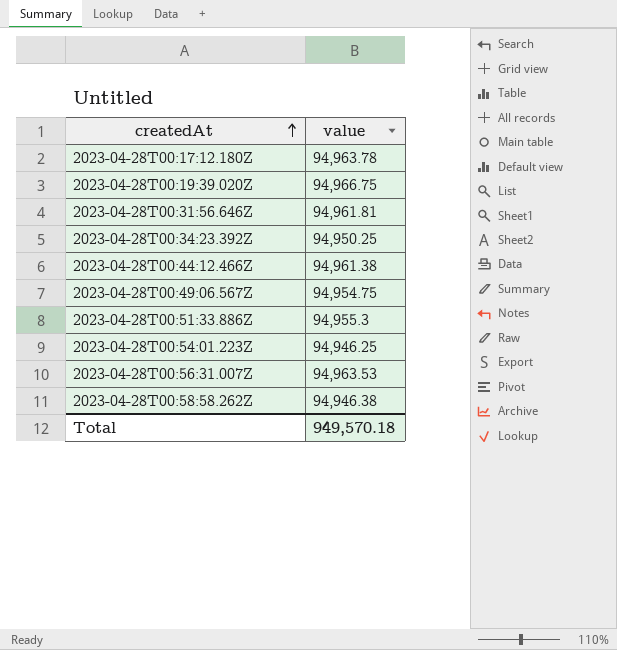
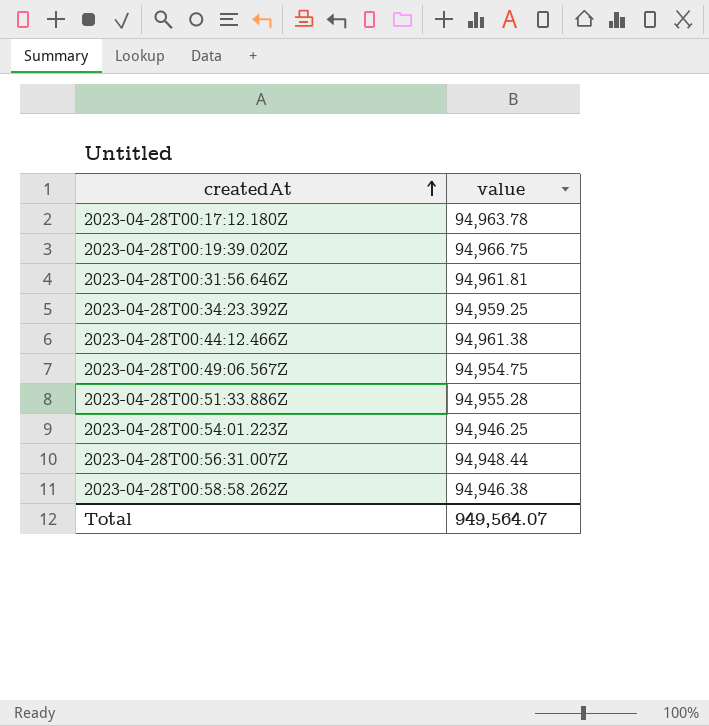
2023-04-28T00:34:23.392Z | value: 94,950.25 -> 94,959.25
2023-04-28T00:51:33.886Z | value: 94,955.3 -> 94,955.28
2023-04-28T00:56:31.007Z | value: 94,963.53 -> 94,948.44
Total | value: 949,570.18 -> 949,564.07

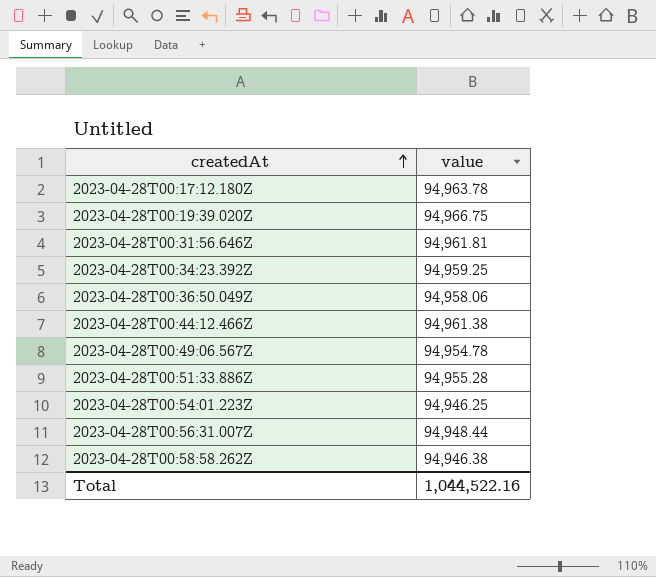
row 2023-04-28T00:36:50.049Z: none -> 94,958.06
2023-04-28T00:49:06.567Z | value: 94,954.75 -> 94,954.78
Total | value: 949,564.07 -> 1,044,522.16

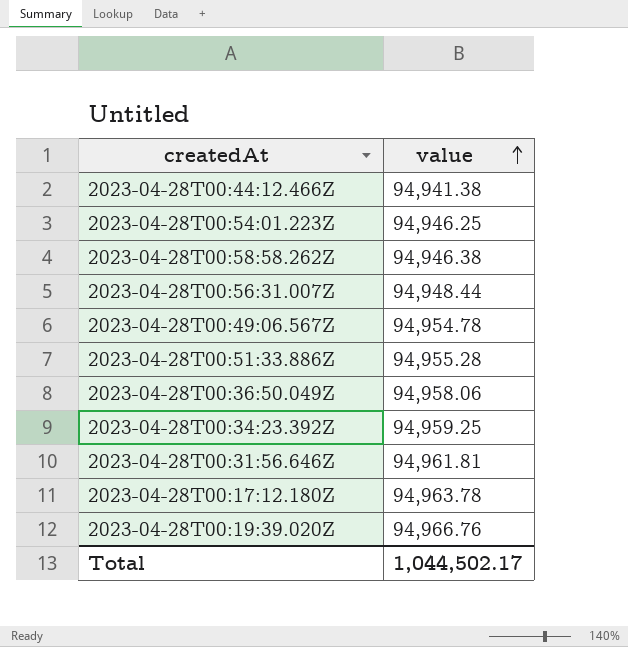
row order: createdAt ascending -> value ascending
2023-04-28T00:44:12.466Z | value: 94,961.38 -> 94,941.38
2023-04-28T00:19:39.020Z | value: 94,966.75 -> 94,966.76
Total | value: 1,044,522.16 -> 1,044,502.17

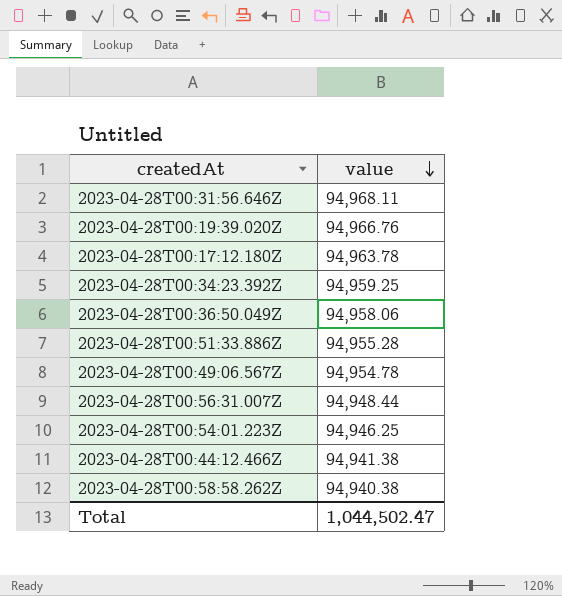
row order: value ascending -> value descending
2023-04-28T00:31:56.646Z | value: 94,961.81 -> 94,968.11
2023-04-28T00:58:58.262Z | value: 94,946.38 -> 94,940.38
Total | value: 1,044,502.17 -> 1,044,502.47

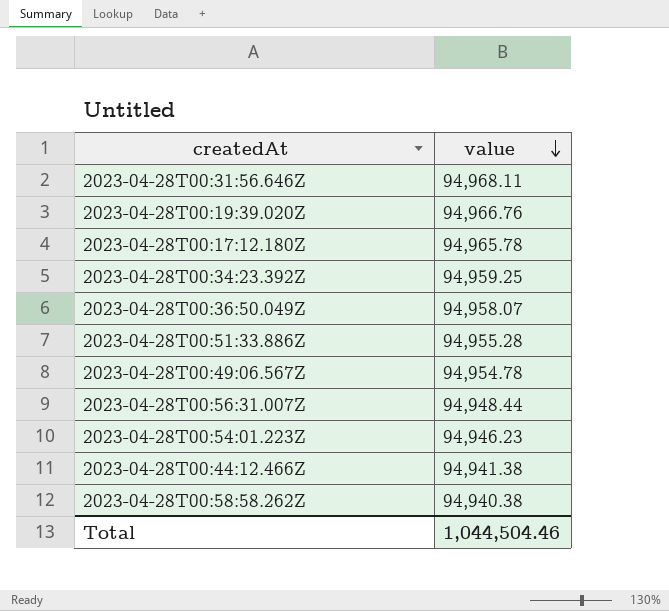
2023-04-28T00:17:12.180Z | value: 94,963.78 -> 94,965.78
2023-04-28T00:36:50.049Z | value: 94,958.06 -> 94,958.07
2023-04-28T00:54:01.223Z | value: 94,946.25 -> 94,946.23
Total | value: 1,044,502.47 -> 1,044,504.46

